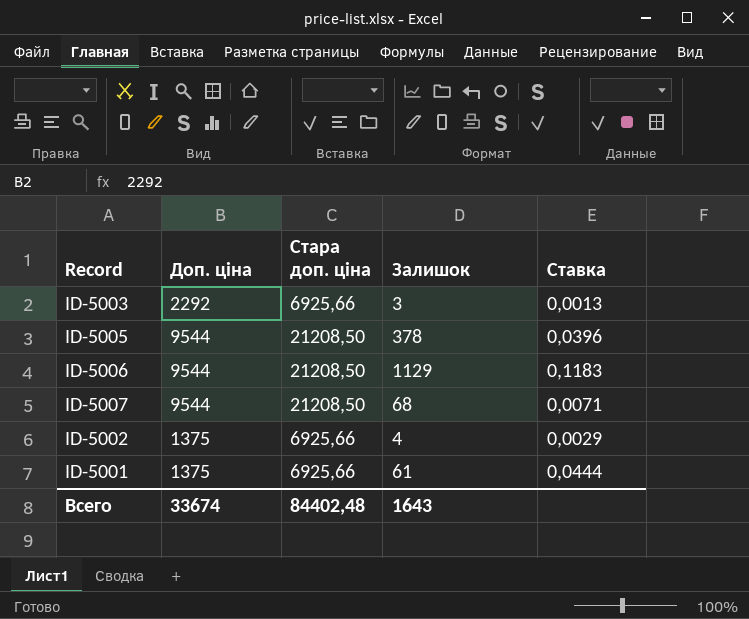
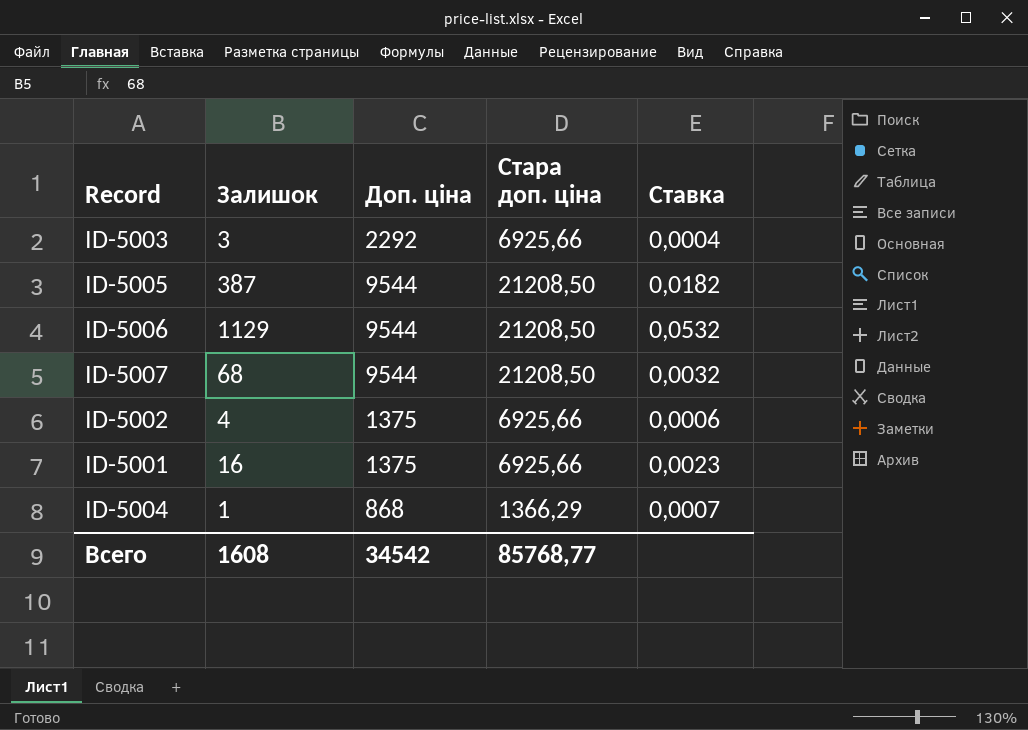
column Залишок | position: 4 -> 2
column Ставка | formula: [Залишок] / [Доп. ціна] -> [Залишок] / [Стара доп. ціна]
ID-5005 | Залишок: 378 -> 387
ID-5001 | Залишок: 61 -> 16
row ID-5004: none -> 1 | 868 | 1366,29 | 0,0007
Всего | Залишок: 1643 -> 1608
Всего | Доп. ціна: 33674 -> 34542
Всего | Стара доп. ціна: 84402,48 -> 85768,77

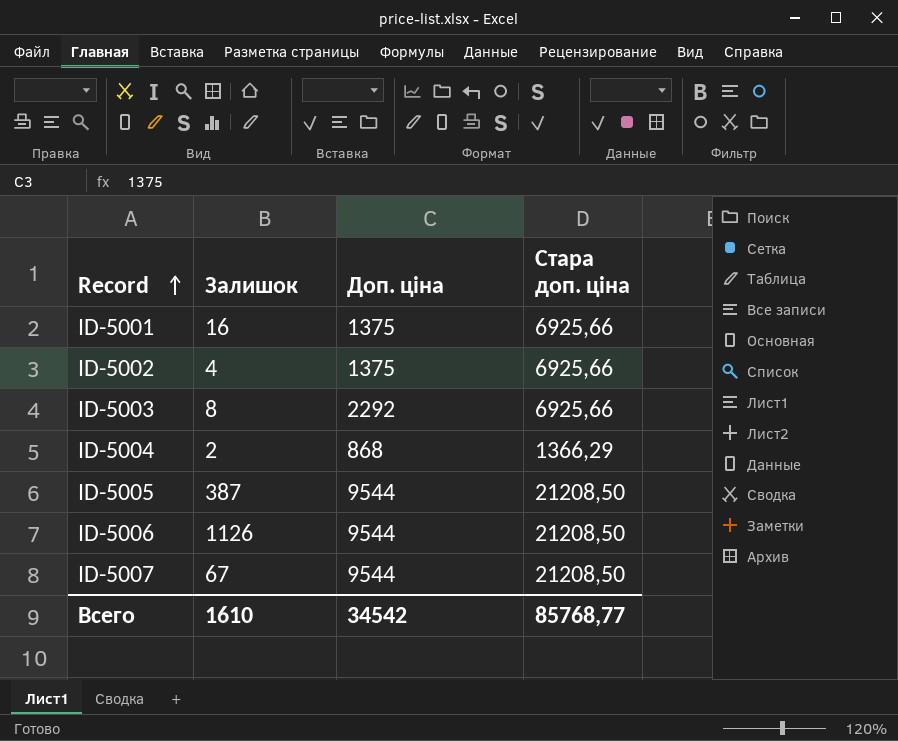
row order: none -> Record ascending
column Ставка | formula: [Залишок] / [Стара доп. ціна] -> none
ID-5003 | Залишок: 3 -> 8
ID-5004 | Залишок: 1 -> 2
ID-5006 | Залишок: 1129 -> 1126
ID-5007 | Залишок: 68 -> 67
Всего | Залишок: 1608 -> 1610

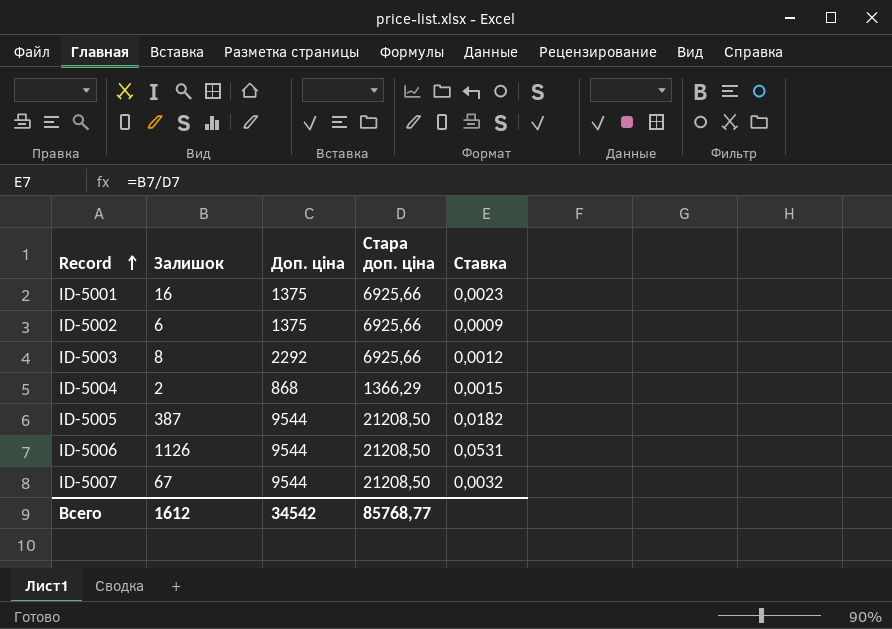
column Ставка | formula: none -> [Залишок] / [Стара доп. ціна]
ID-5002 | Залишок: 4 -> 6
Всего | Залишок: 1610 -> 1612

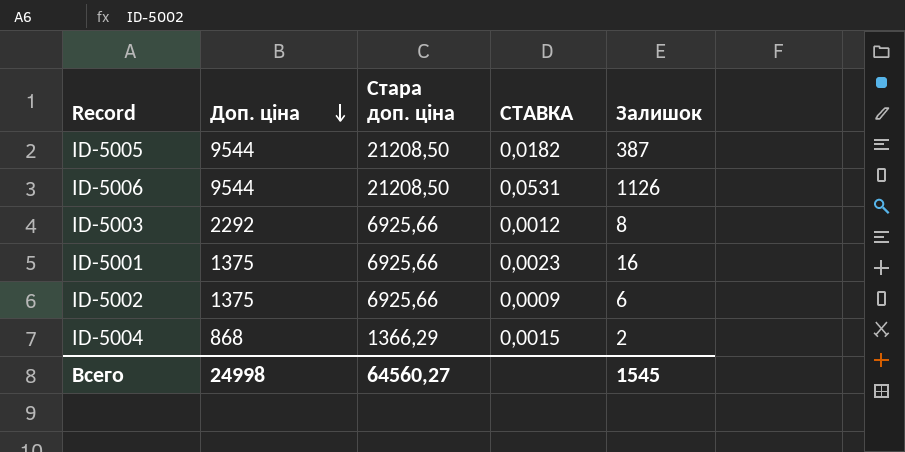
row order: Record ascending -> Доп. ціна descending
column name: Ставка -> СТАВКА
column Залишок | position: 2 -> 5
row ID-5007: 67 | 9544 | 21208,50 | 0,0032 -> none
Всего | Доп. ціна: 34542 -> 24998
Всего | Стара доп. ціна: 85768,77 -> 64560,27
Всего | Залишок: 1612 -> 1545

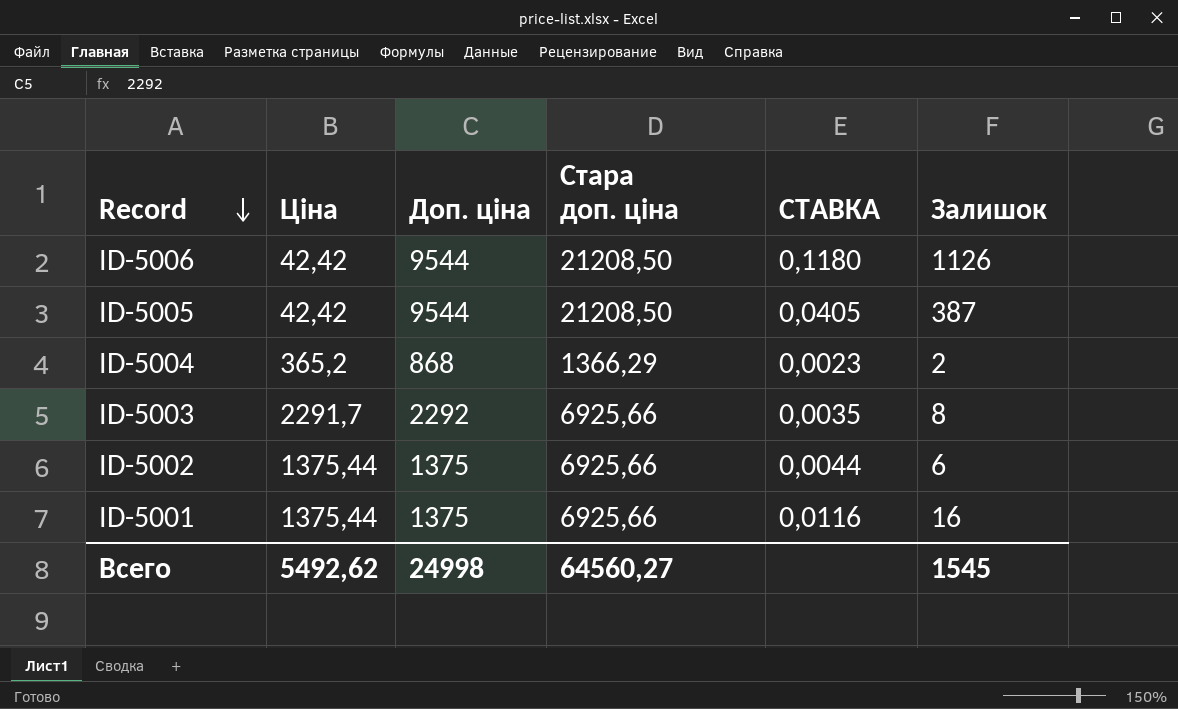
row order: Доп. ціна descending -> Record descending
column Ціна | position: none -> 2
column СТАВКА | formula: [Залишок] / [Стара доп. ціна] -> [Залишок] / [Доп. ціна]

